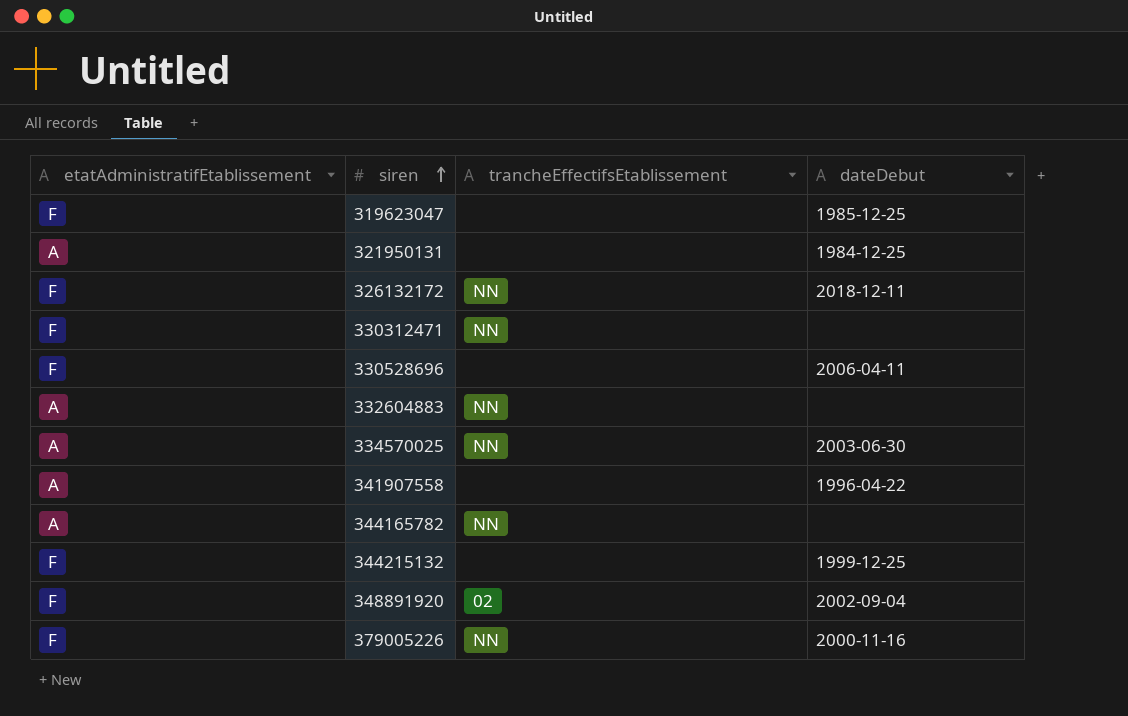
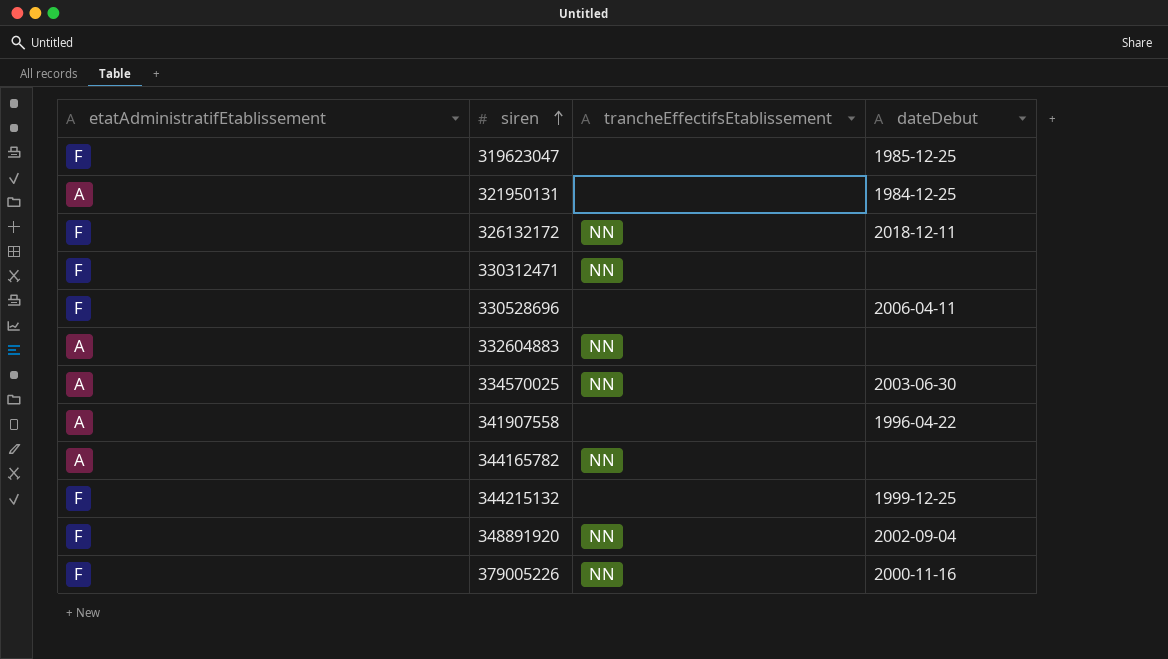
348891920 | trancheEffectifsEtablissement: 02 -> NN

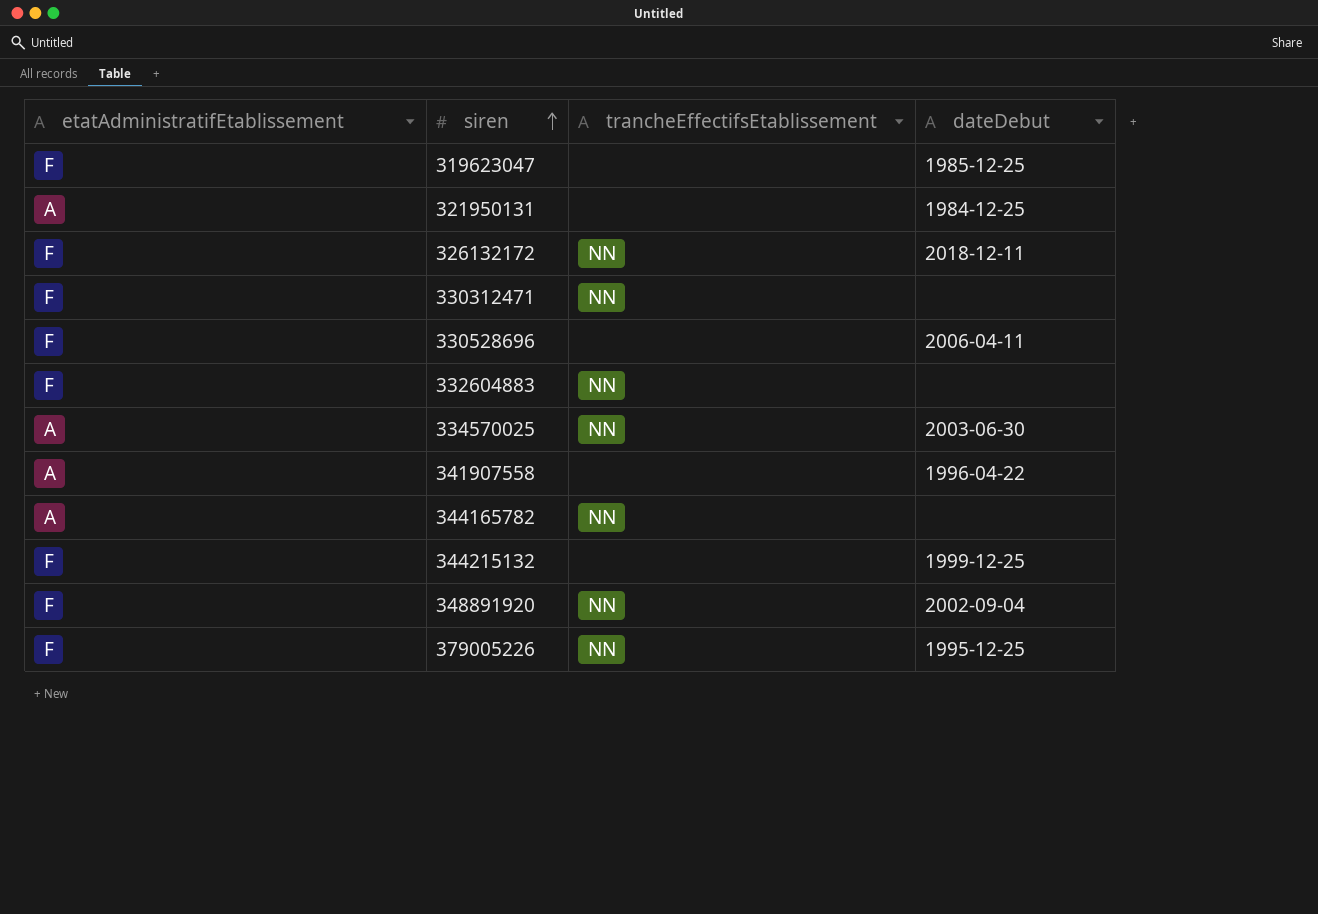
332604883 | etatAdministratifEtablissement: A -> F
379005226 | dateDebut: 2000-11-16 -> 1995-12-25

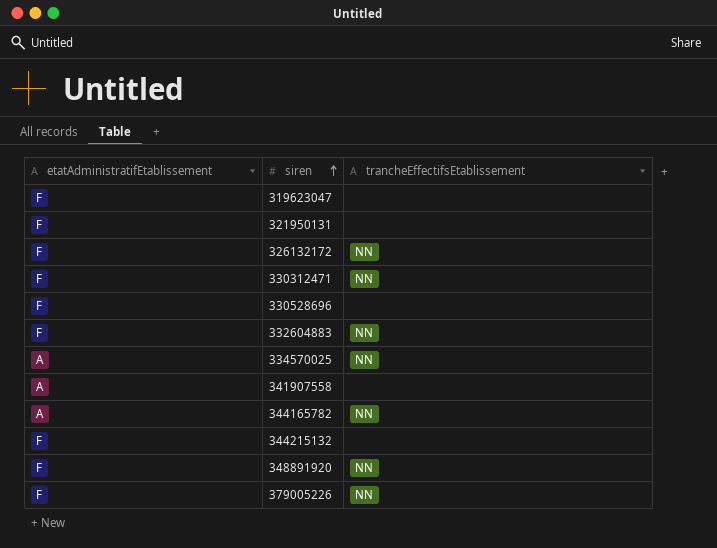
column dateDebut | position: 4 -> none
321950131 | etatAdministratifEtablissement: A -> F

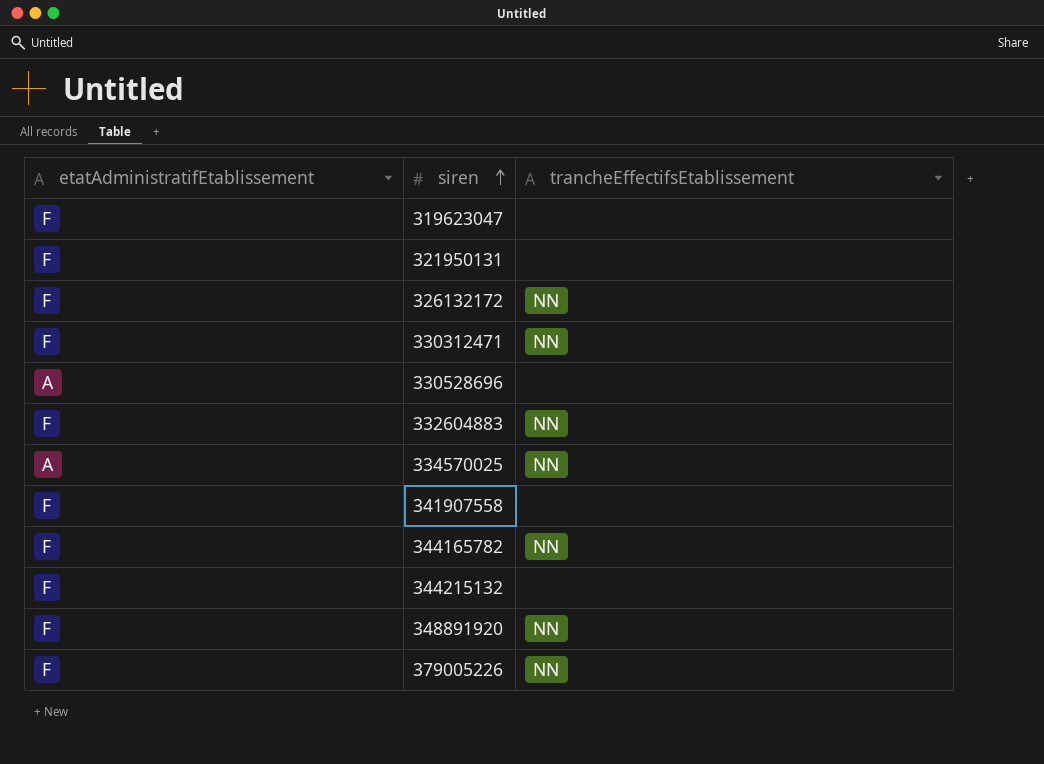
330528696 | etatAdministratifEtablissement: F -> A
341907558 | etatAdministratifEtablissement: A -> F
344165782 | etatAdministratifEtablissement: A -> F

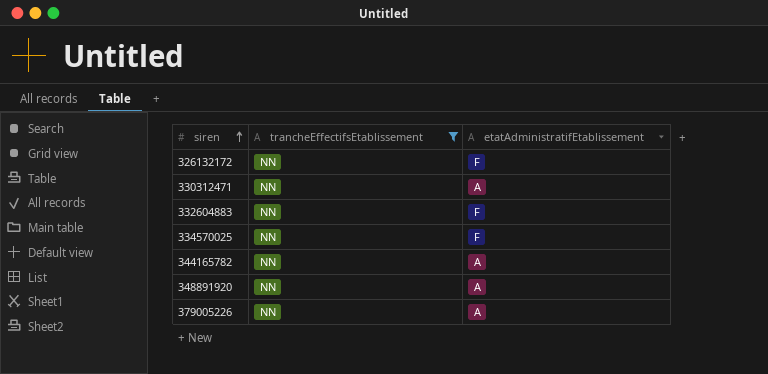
filter: none -> trancheEffectifsEtablissement = NN
column etatAdministratifEtablissement | position: 1 -> 3
330312471 | etatAdministratifEtablissement: F -> A
334570025 | etatAdministratifEtablissement: A -> F
344165782 | etatAdministratifEtablissement: F -> A
348891920 | etatAdministratifEtablissement: F -> A
379005226 | etatAdministratifEtablissement: F -> A

